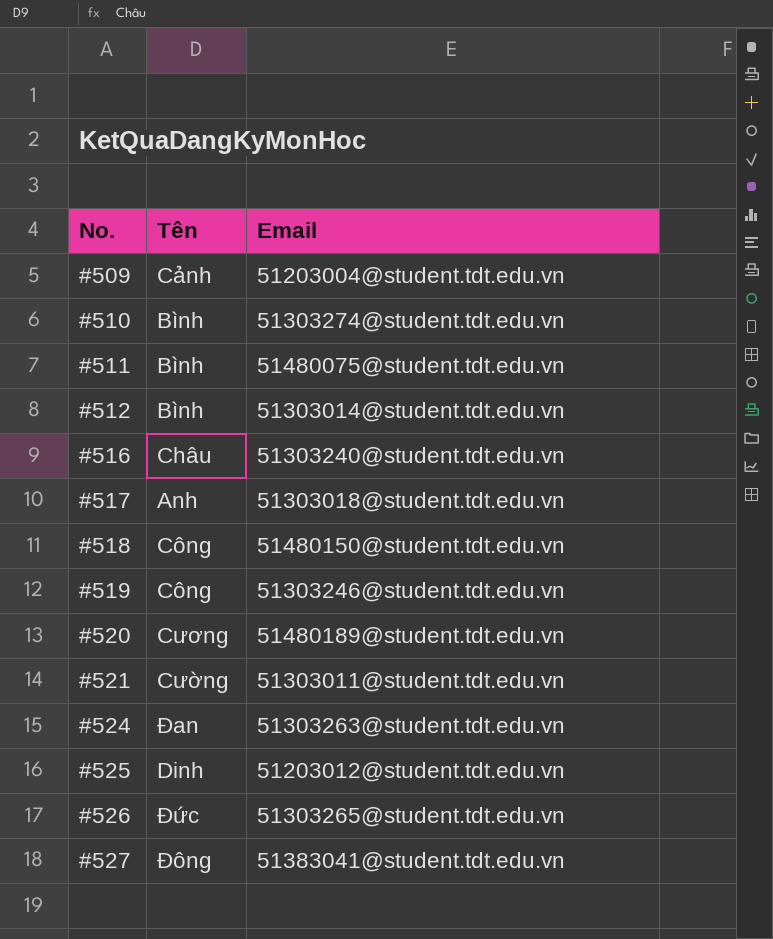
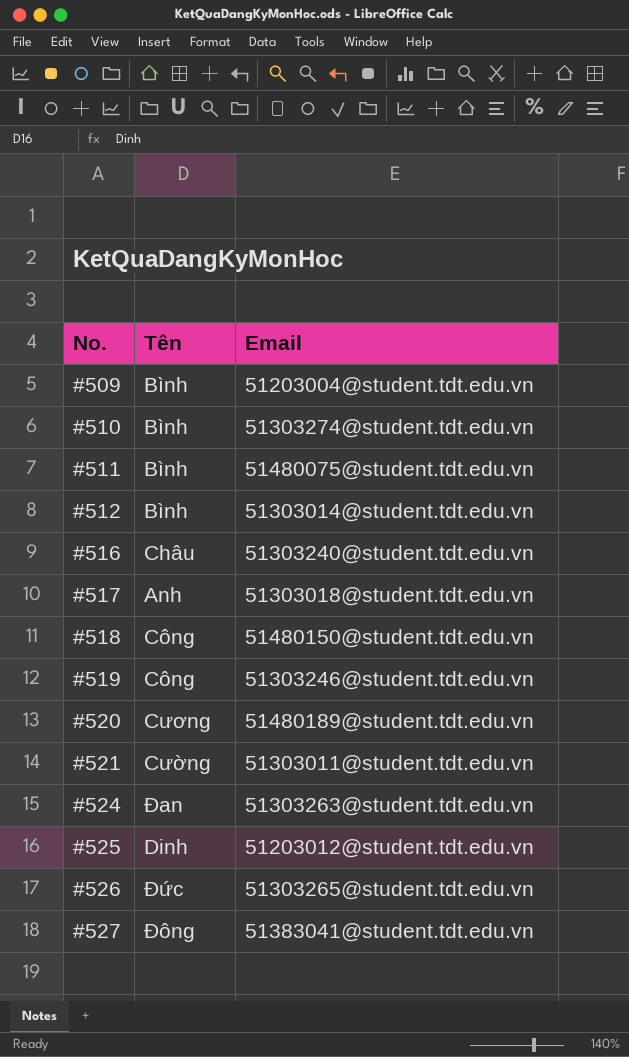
#509 | Tên: Cảnh -> Bình

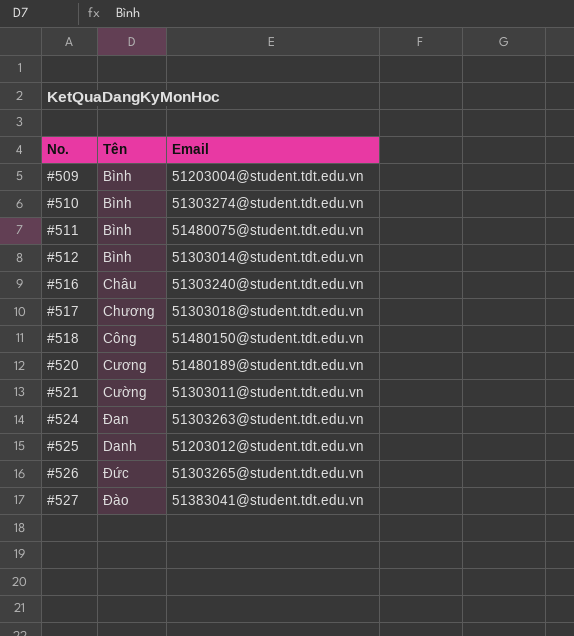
row #519: Công | 51303246@student.tdt.edu.vn -> none
#517 | Tên: Anh -> Chương
#525 | Tên: Dinh -> Danh
#527 | Tên: Đông -> Đào

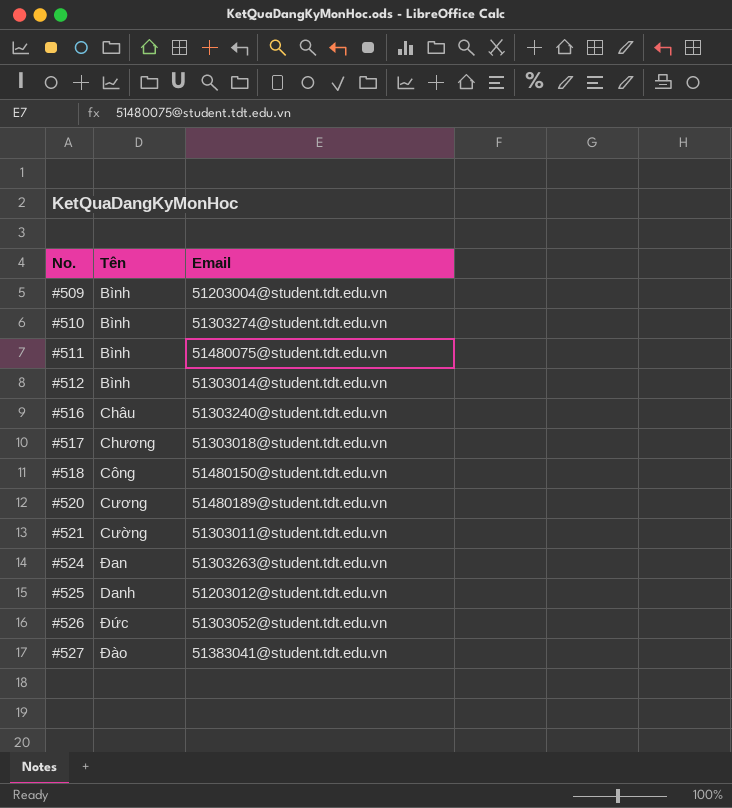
#526 | Email: 51303265@student.tdt.edu.vn -> 51303052@student.tdt.edu.vn

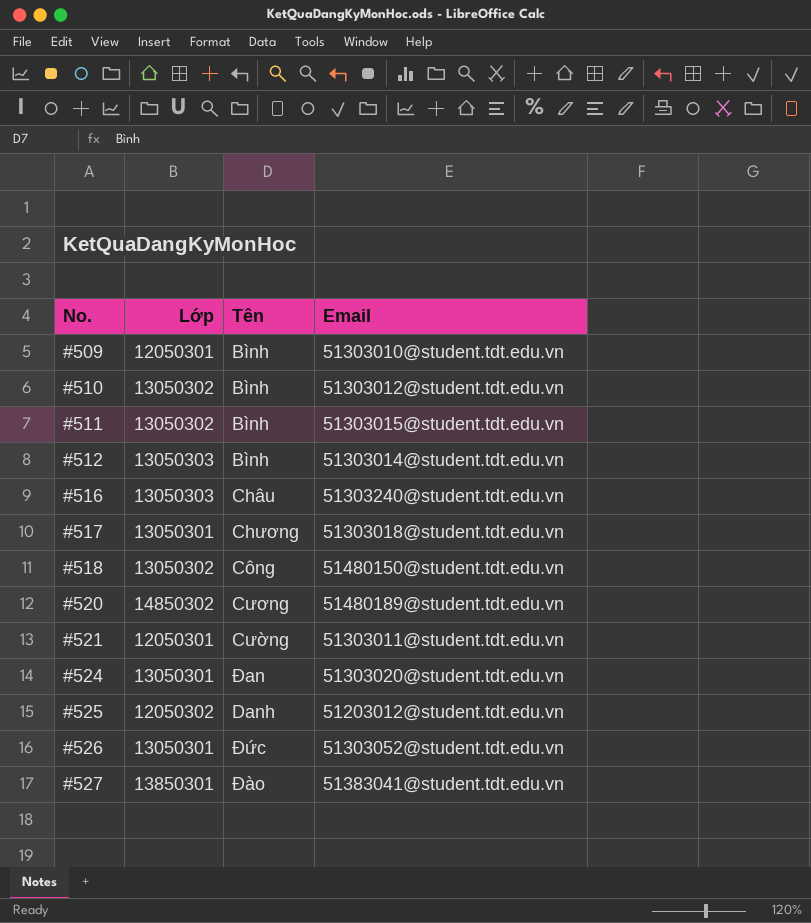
column Lớp | position: none -> 2
#509 | Email: 51203004@student.tdt.edu.vn -> 51303010@student.tdt.edu.vn
#510 | Email: 51303274@student.tdt.edu.vn -> 51303012@student.tdt.edu.vn
#511 | Email: 51480075@student.tdt.edu.vn -> 51303015@student.tdt.edu.vn
#524 | Email: 51303263@student.tdt.edu.vn -> 51303020@student.tdt.edu.vn

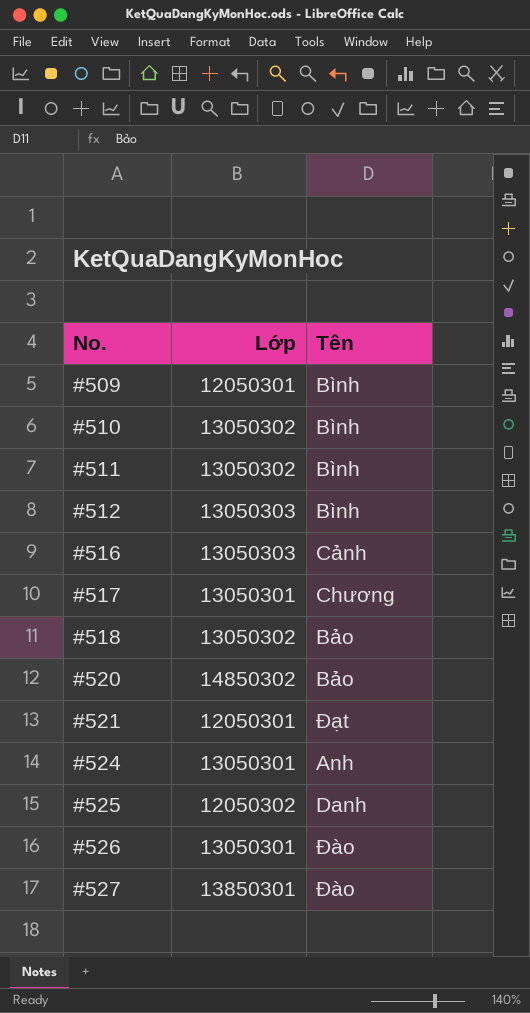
column Email | position: 4 -> none
#516 | Tên: Châu -> Cảnh
#518 | Tên: Công -> Bảo
#520 | Tên: Cương -> Bảo
#521 | Tên: Cường -> Đạt
#524 | Tên: Đan -> Anh
#526 | Tên: Đức -> Đào

